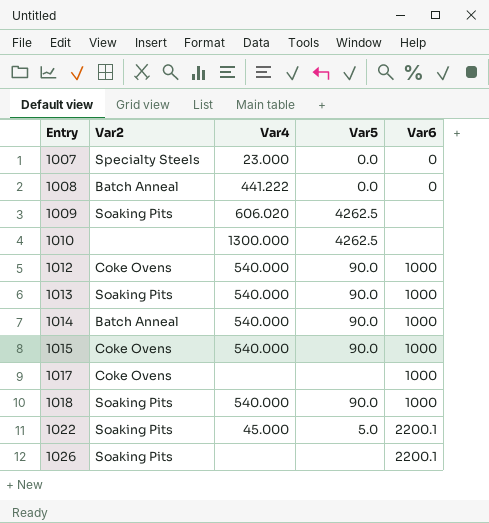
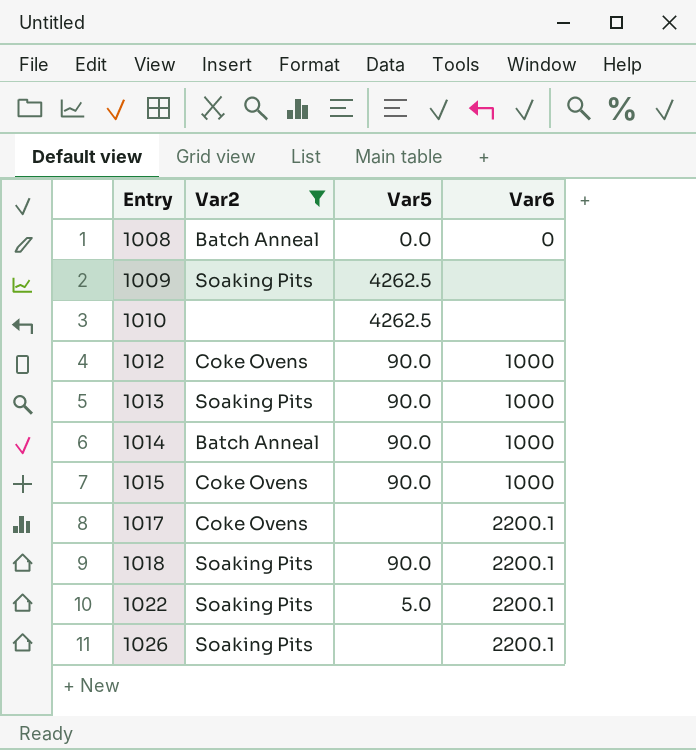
filter: none -> Var2 != Specialty Steels
column Var4 | position: 3 -> none
1017 | Var6: 1000 -> 2200.1
1018 | Var6: 1000 -> 2200.1

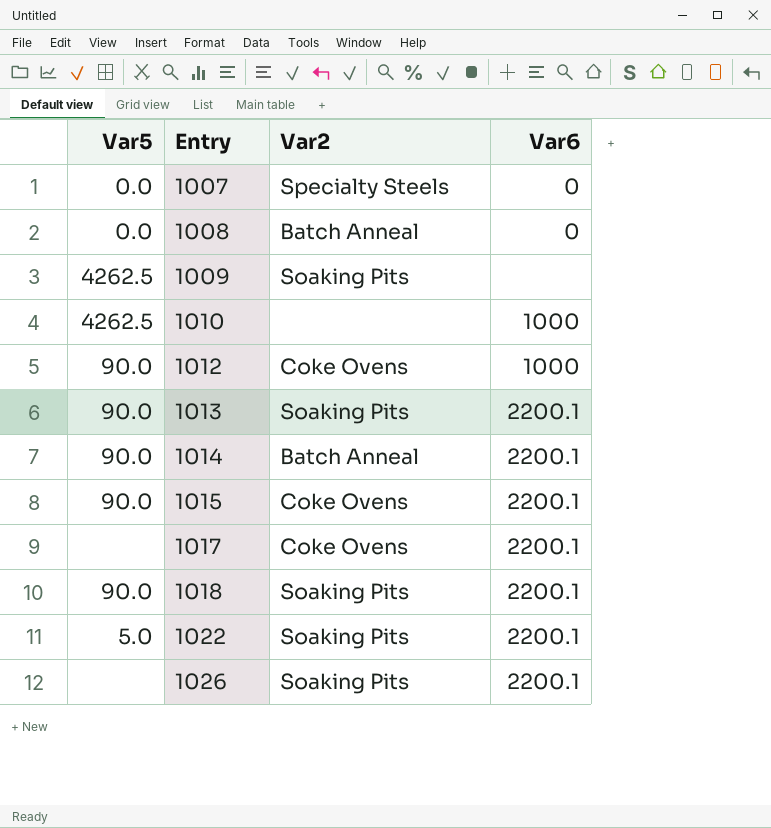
filter: Var2 != Specialty Steels -> none
column Var5 | position: 3 -> 1
1010 | Var6: none -> 1000
1013 | Var6: 1000 -> 2200.1
1014 | Var6: 1000 -> 2200.1
1015 | Var6: 1000 -> 2200.1

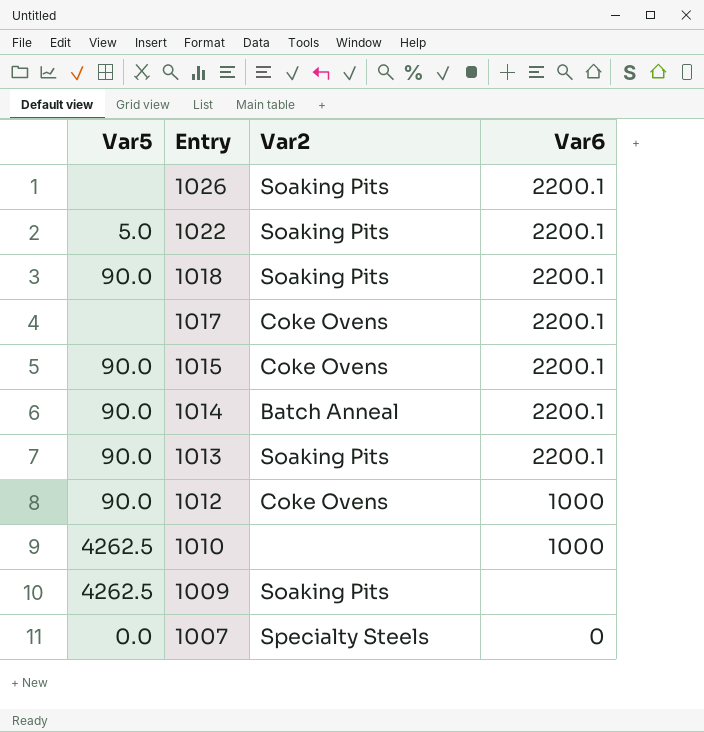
row order: Entry ascending -> Entry descending
row 1008: 0.0 | Batch Anneal | 0 -> none

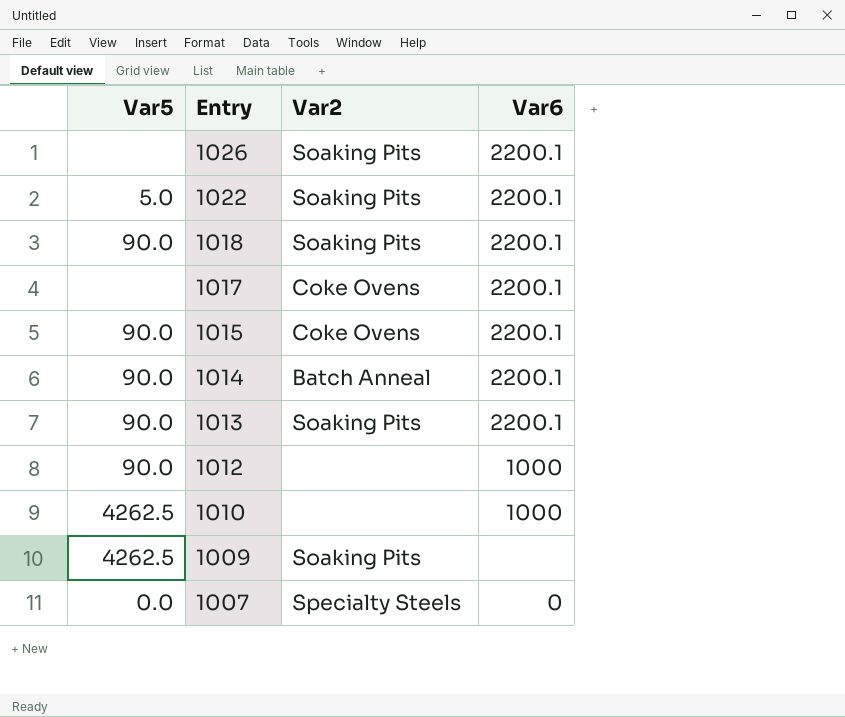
1012 | Var2: Coke Ovens -> none

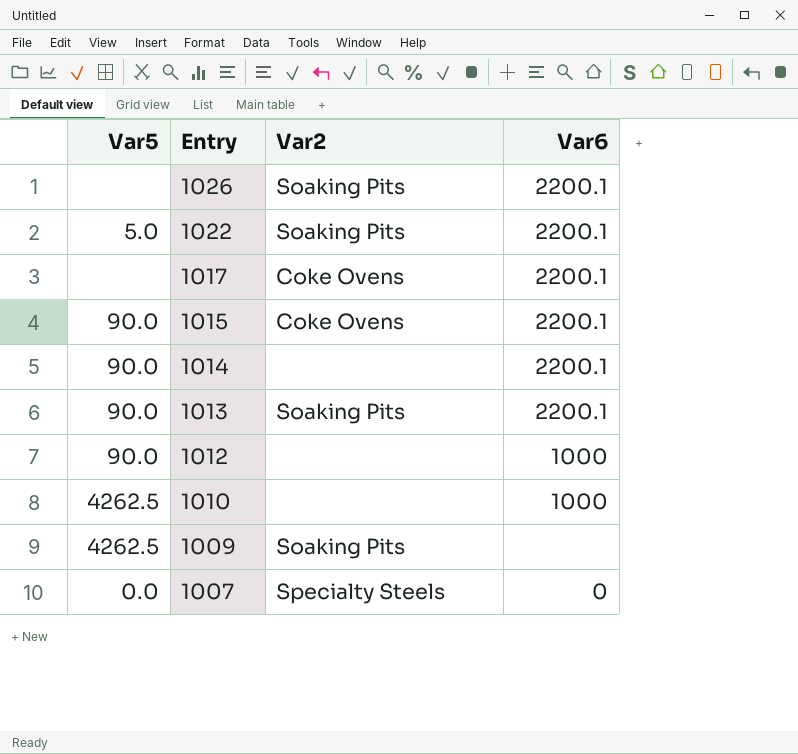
row 1018: 90.0 | Soaking Pits | 2200.1 -> none
1014 | Var2: Batch Anneal -> none

